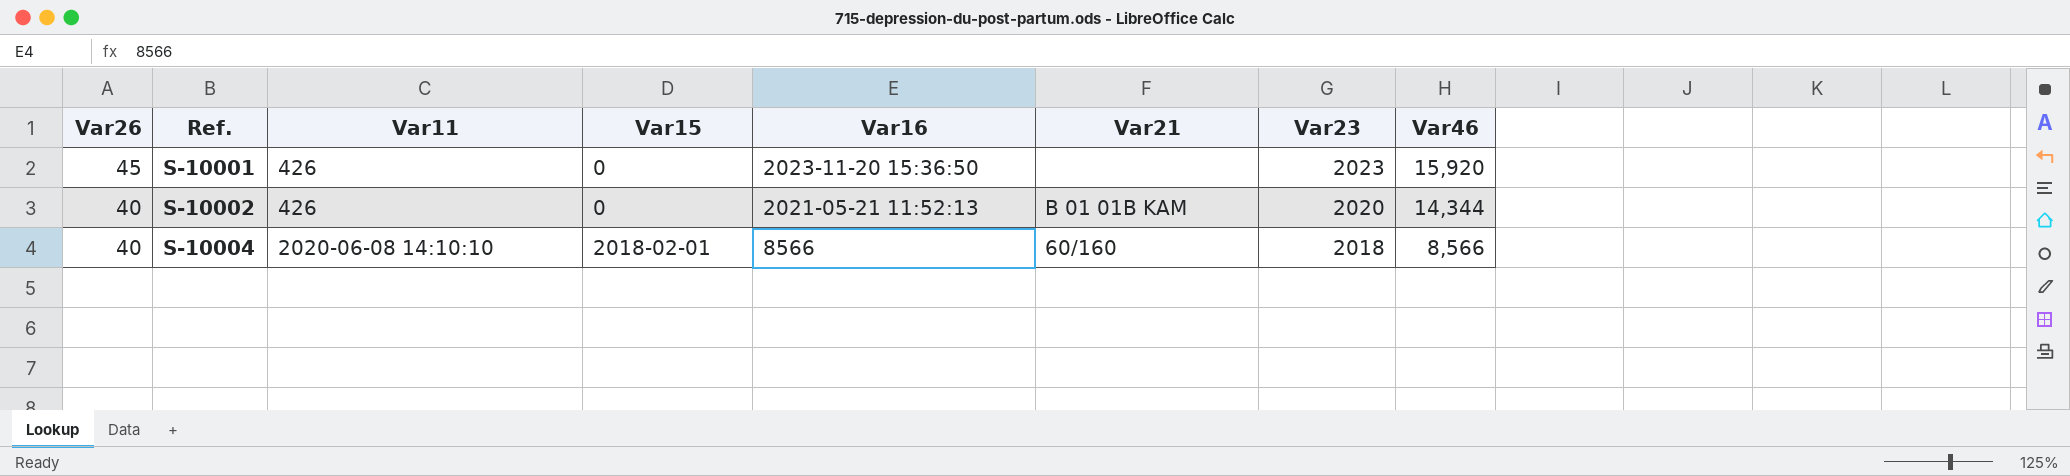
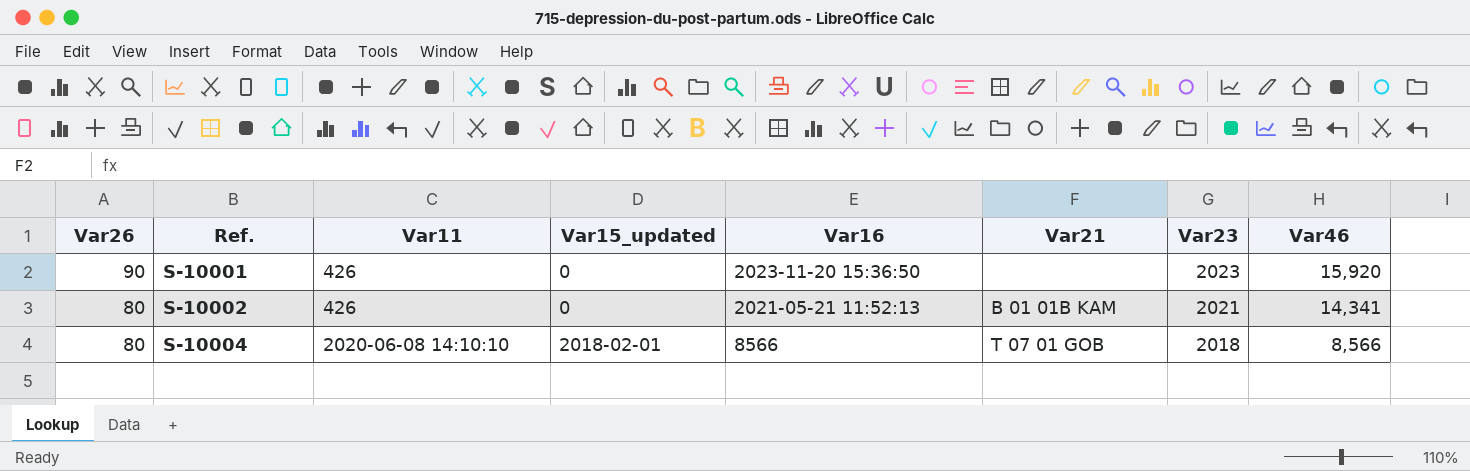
column name: Var15 -> Var15_updated
S-10001 | Var26: 45 -> 90
S-10002 | Var26: 40 -> 80
S-10002 | Var23: 2020 -> 2021
S-10002 | Var46: 14,344 -> 14,341
S-10004 | Var26: 40 -> 80
S-10004 | Var21: 60/160 -> T 07 01 GOB

